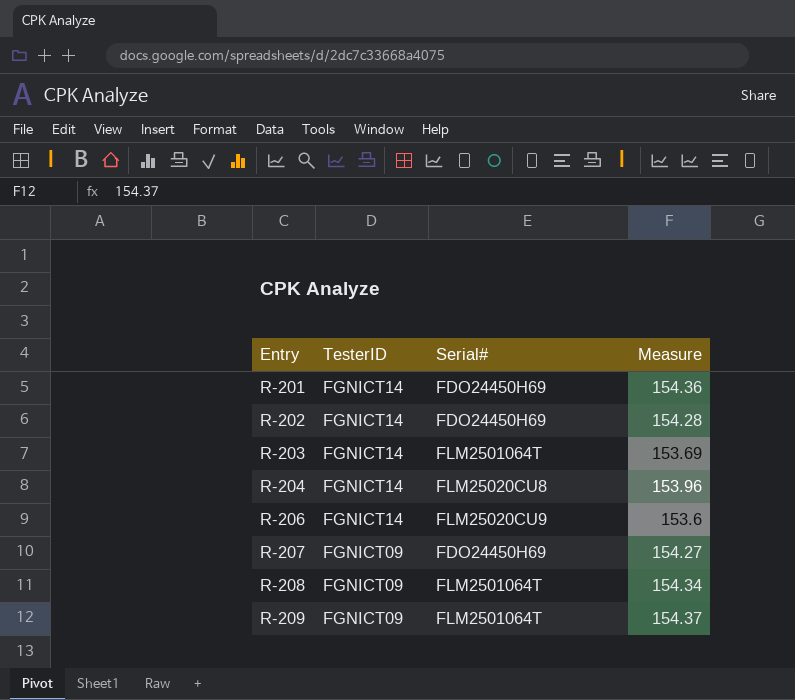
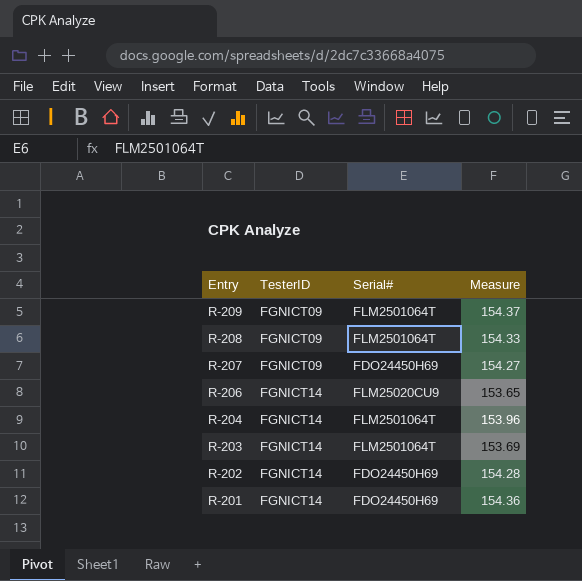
row order: Entry ascending -> Entry descending
R-208 | Measure: 154.34 -> 154.33
R-206 | Measure: 153.6 -> 153.65
R-204 | Serial#: FLM25020CU8 -> FLM2501064T

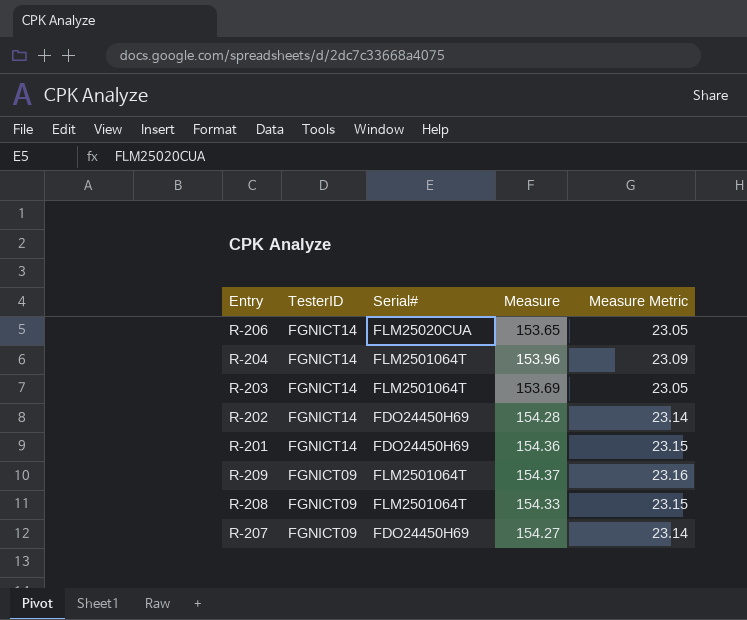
row order: Entry descending -> TesterID descending
column Measure Metric | formula: none -> [Measure] * 0.15
R-206 | Serial#: FLM25020CU9 -> FLM25020CUA

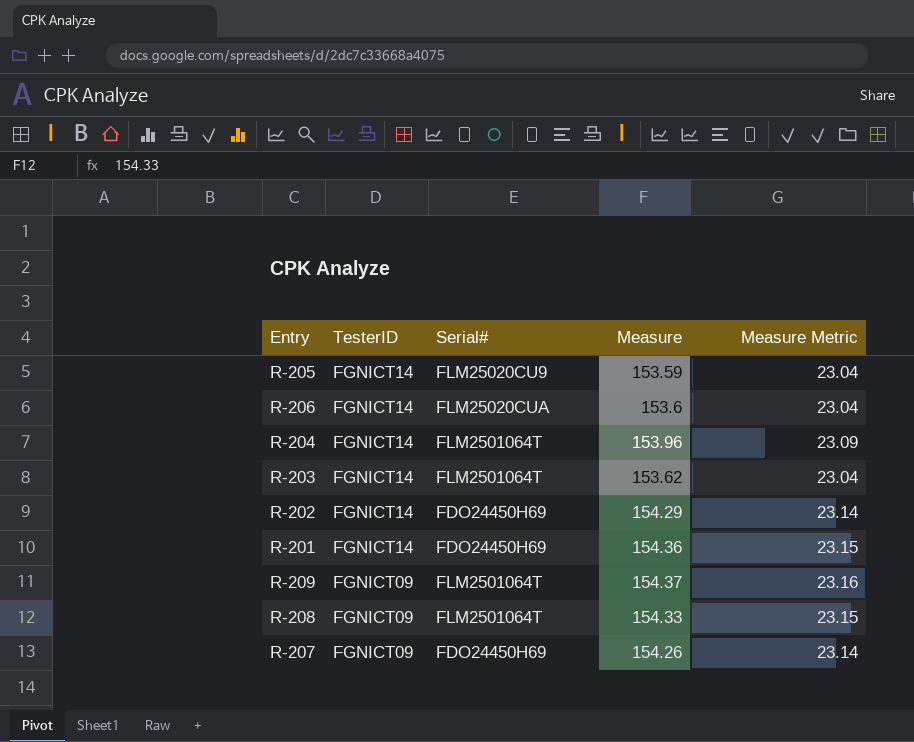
row R-205: none -> FGNICT14 | FLM25020CU9 | 153.59 | 23.04
R-206 | Measure: 153.65 -> 153.6
R-206 | Measure Metric: 23.05 -> 23.04
R-203 | Measure: 153.69 -> 153.62
R-203 | Measure Metric: 23.05 -> 23.04
R-202 | Measure: 154.28 -> 154.29
R-207 | Measure: 154.27 -> 154.26

